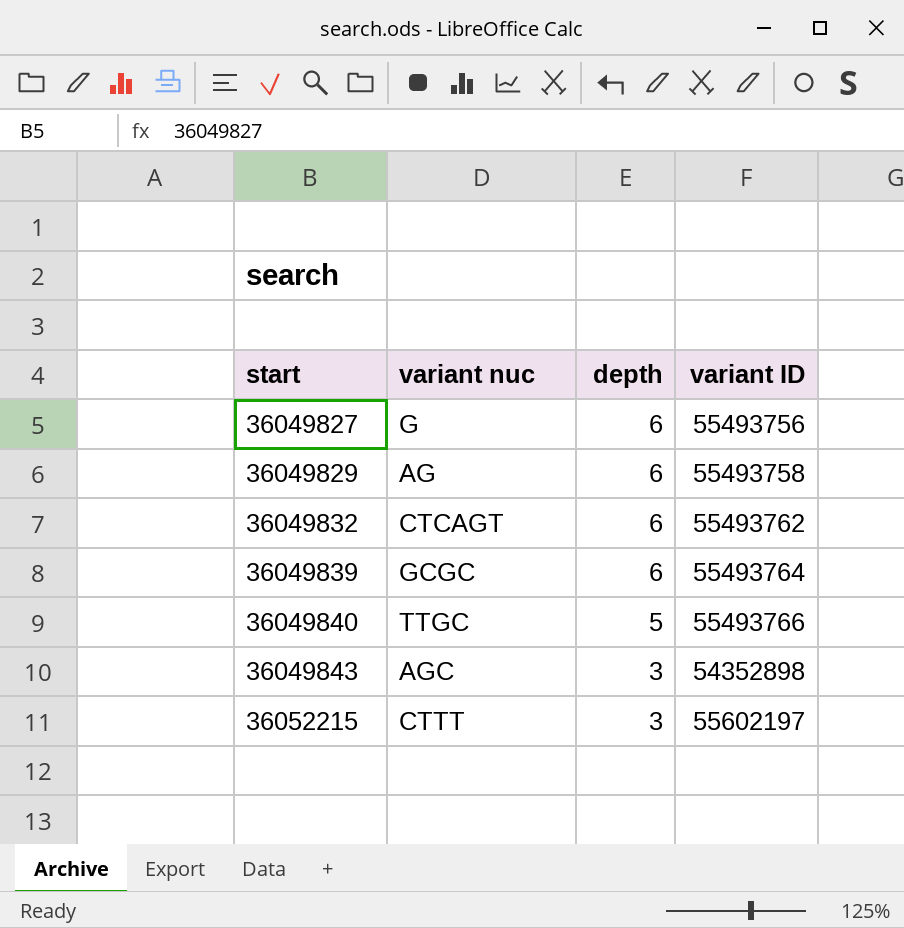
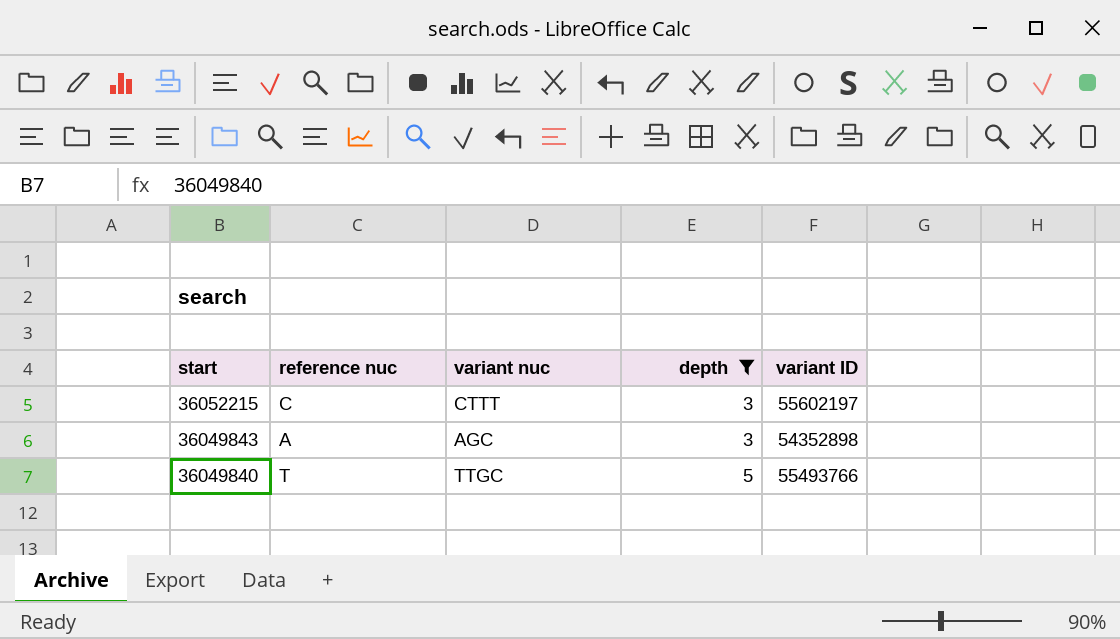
filter: none -> depth != 6
row order: start ascending -> start descending
column reference nuc | position: none -> 2

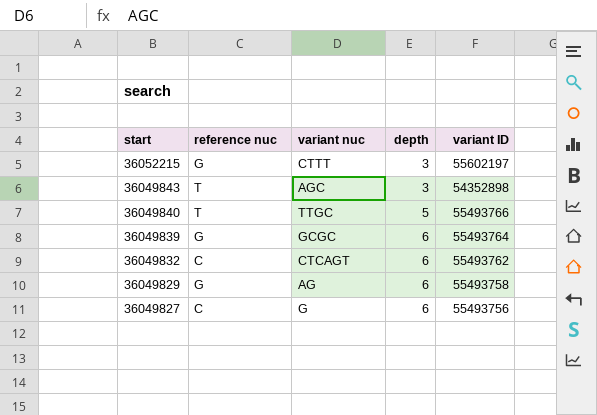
filter: depth != 6 -> none
36052215 | reference nuc: C -> G
36049843 | reference nuc: A -> T

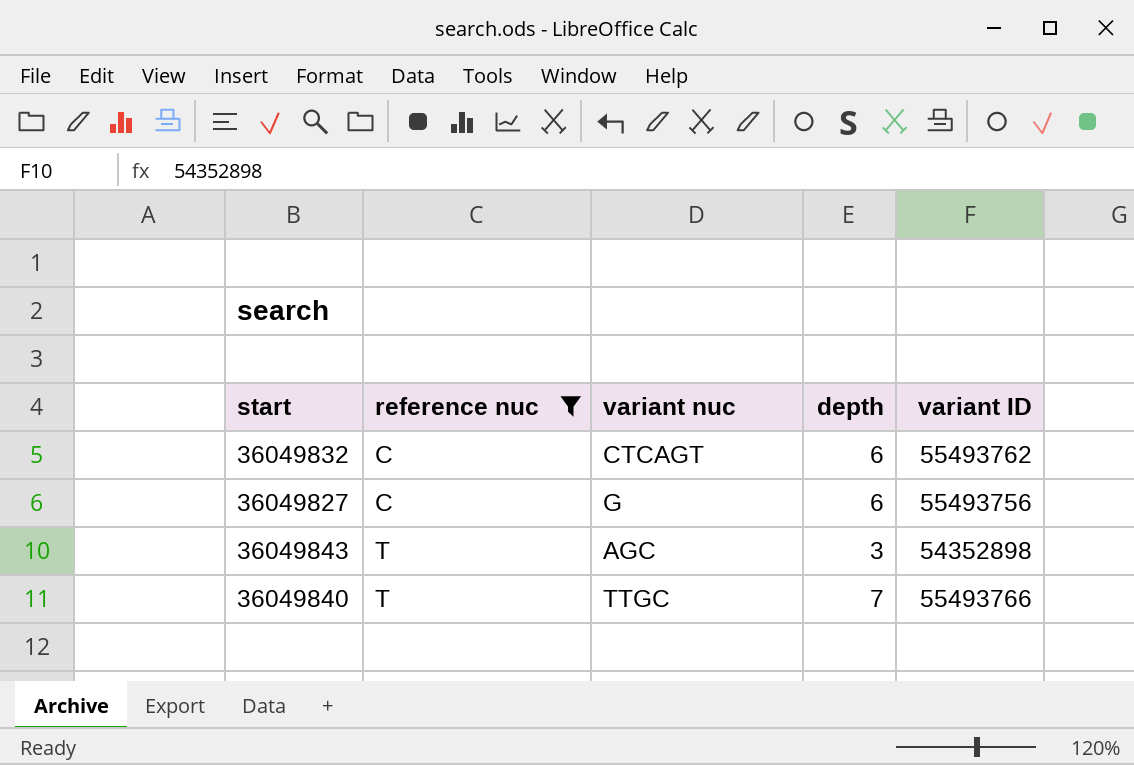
filter: none -> reference nuc != G
row order: start descending -> reference nuc ascending
36049840 | depth: 5 -> 7

